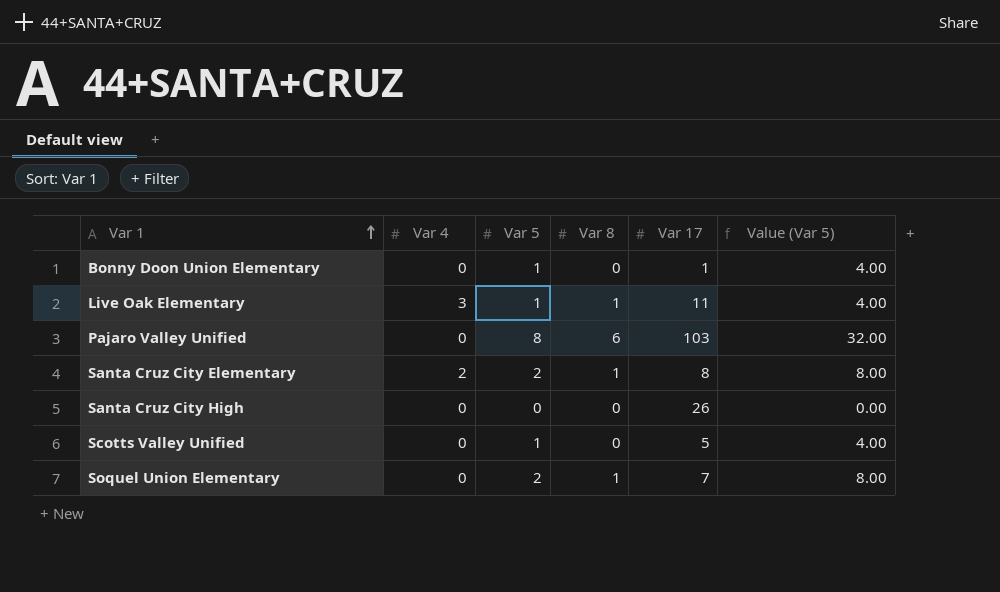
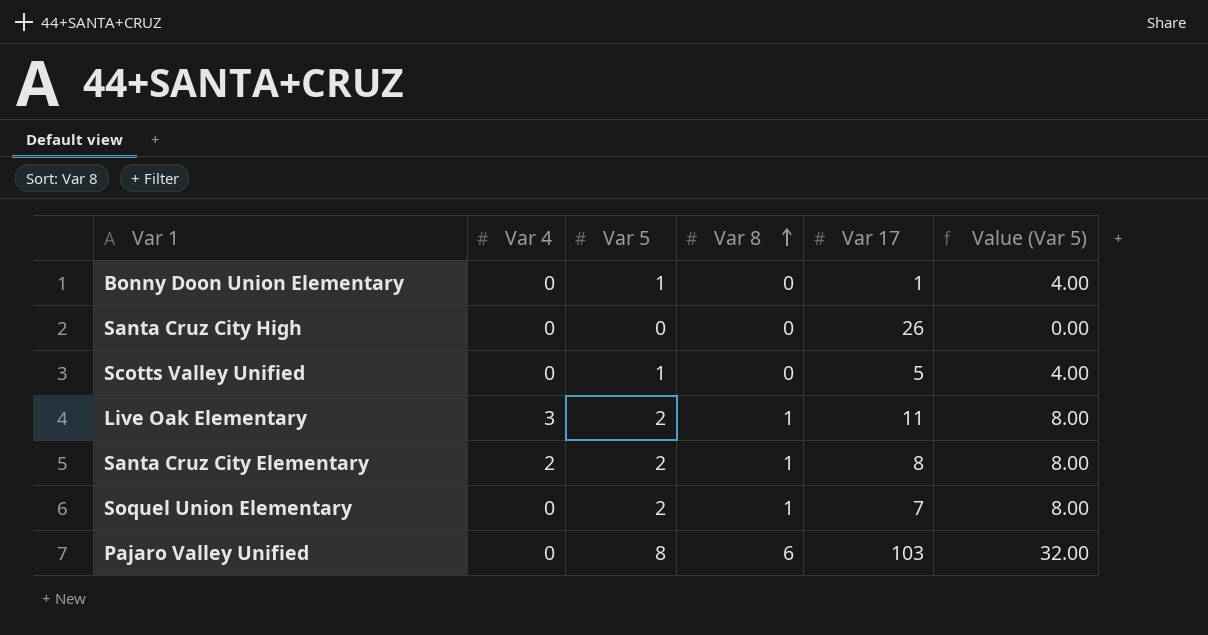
row order: Var 1 ascending -> Var 8 ascending
Live Oak Elementary | Var 5: 1 -> 2
Live Oak Elementary | Value (Var 5): 4.00 -> 8.00

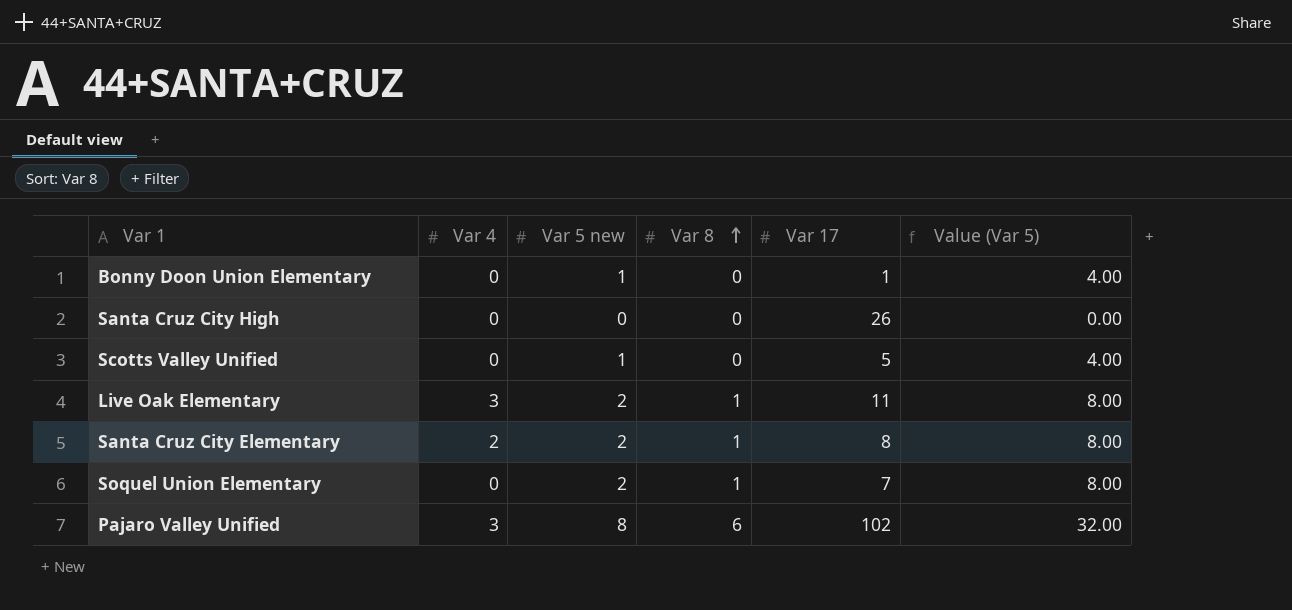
column name: Var 5 -> Var 5 new
Pajaro Valley Unified | Var 4: 0 -> 3
Pajaro Valley Unified | Var 17: 103 -> 102

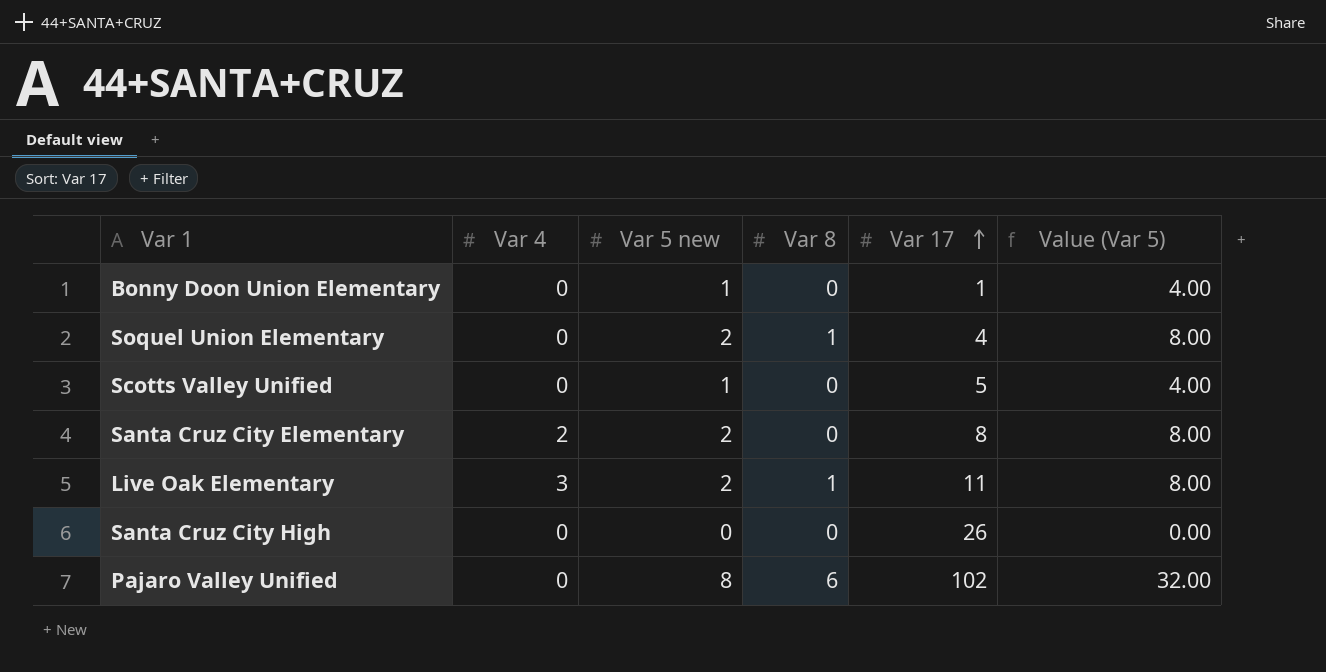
row order: Var 8 ascending -> Var 17 ascending
Soquel Union Elementary | Var 17: 7 -> 4
Santa Cruz City Elementary | Var 8: 1 -> 0
Pajaro Valley Unified | Var 4: 3 -> 0

